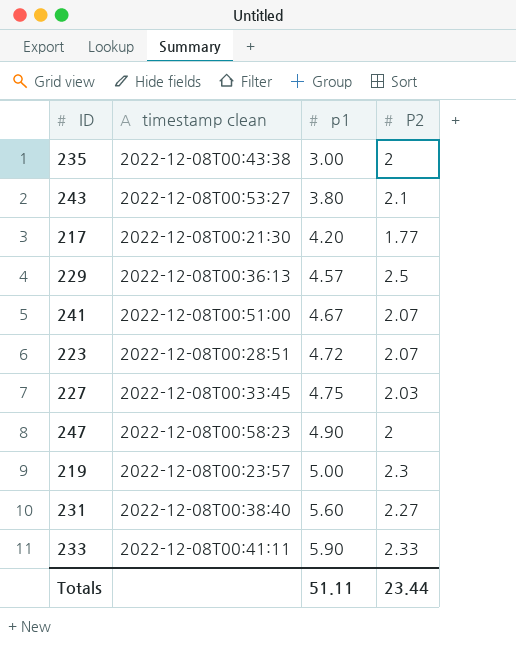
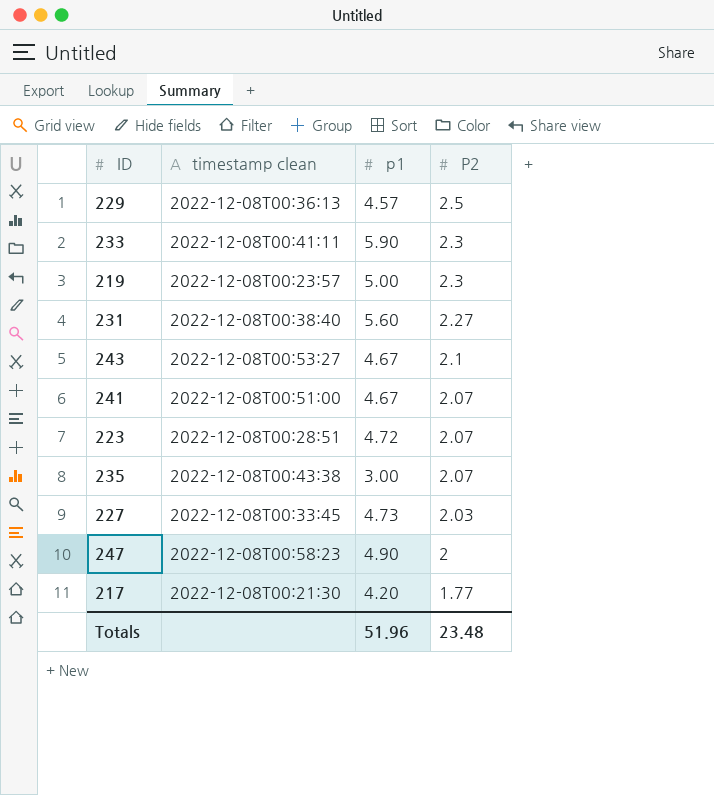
row order: p1 ascending -> P2 descending
233 | P2: 2.33 -> 2.3
243 | p1: 3.80 -> 4.67
235 | P2: 2 -> 2.07
227 | p1: 4.75 -> 4.73
Totals | p1: 51.11 -> 51.96
Totals | P2: 23.44 -> 23.48

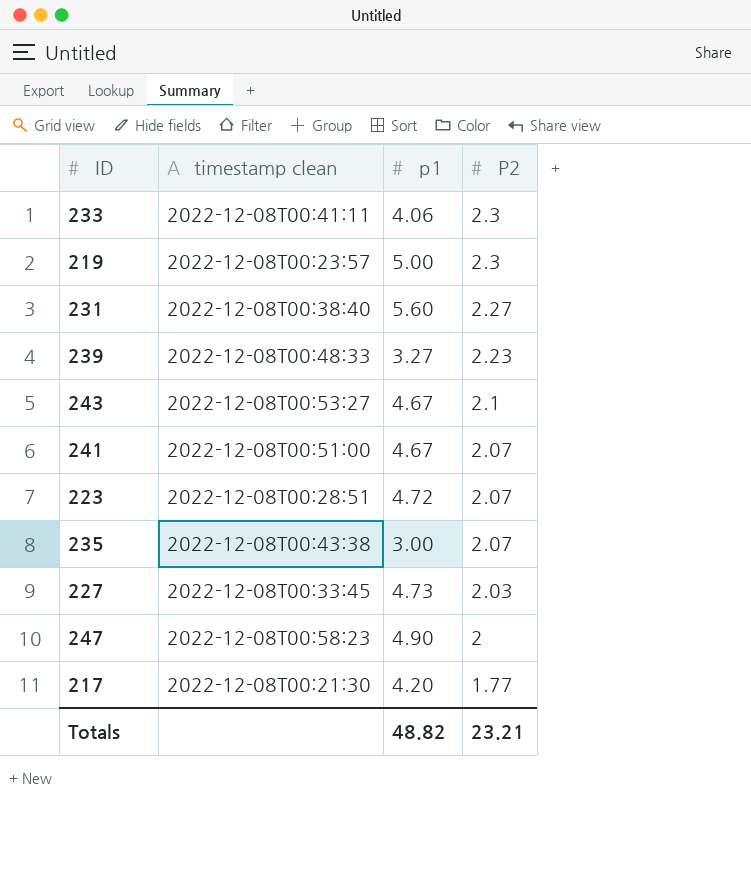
row 229: 2022-12-08T00:36:13 | 4.57 | 2.5 -> none
233 | p1: 5.90 -> 4.06
row 239: none -> 2022-12-08T00:48:33 | 3.27 | 2.23
Totals | p1: 51.96 -> 48.82
Totals | P2: 23.48 -> 23.21

